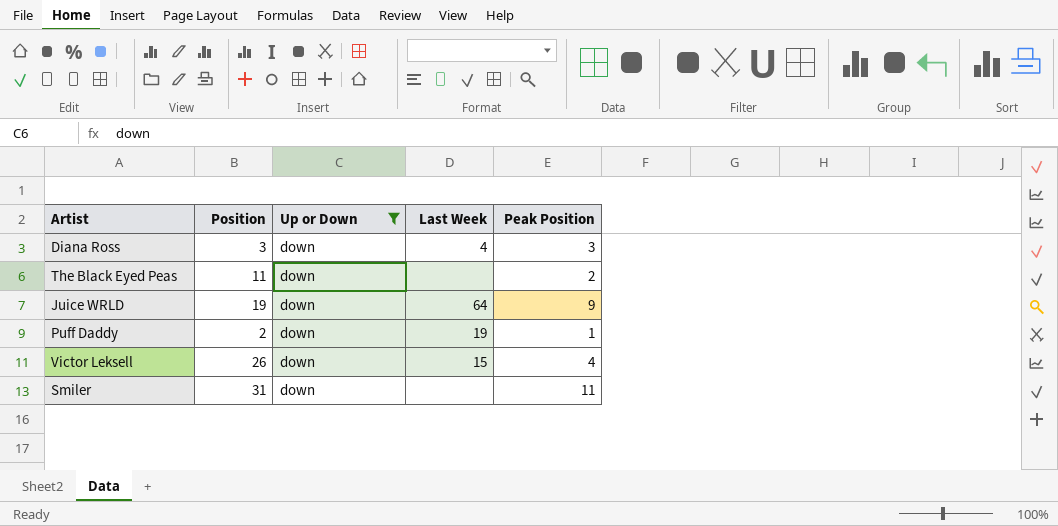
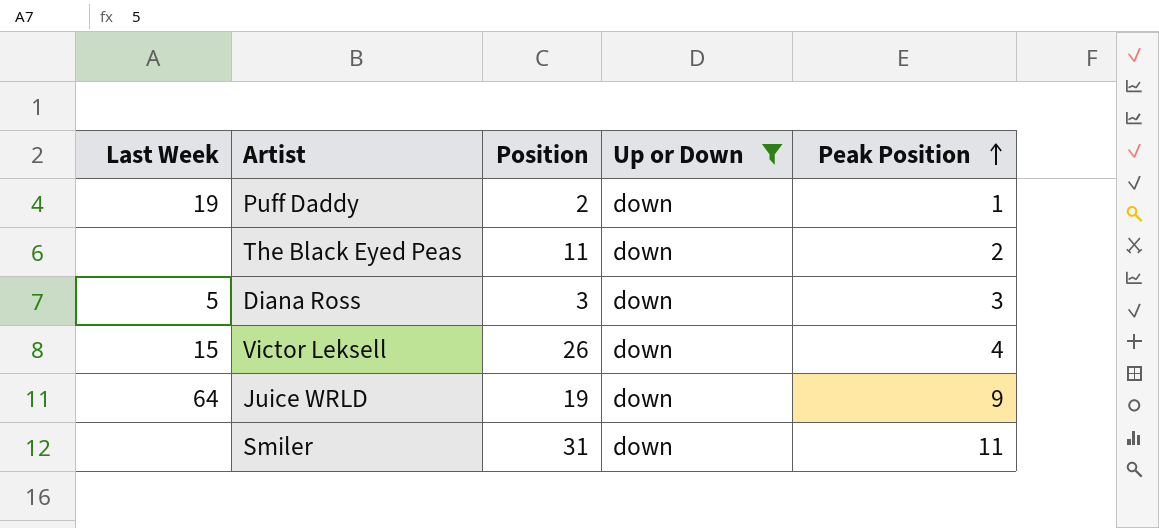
row order: none -> Peak Position ascending
column Last Week | position: 4 -> 1
Diana Ross | Last Week: 4 -> 5

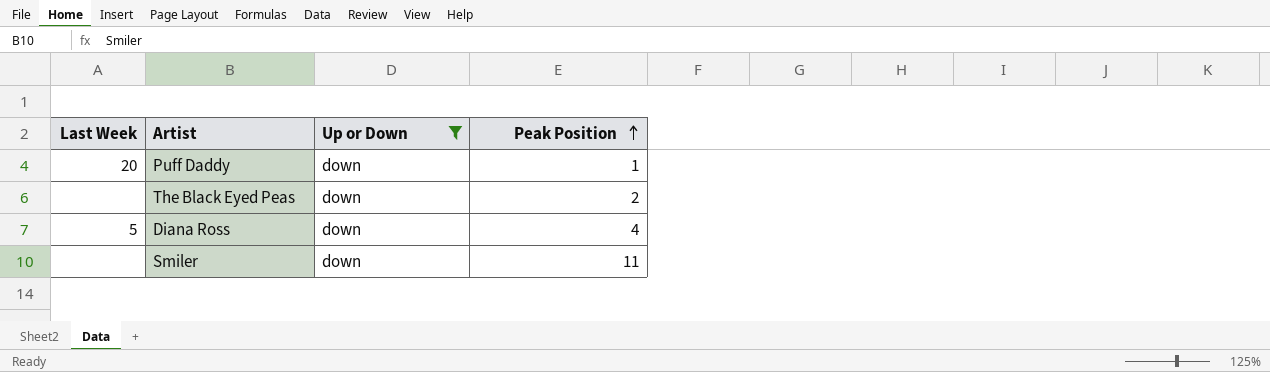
column Position | position: 3 -> none
row Victor Leksell: 15 | 26 | down | 4 -> none
row Juice WRLD: 64 | 19 | down | 9 -> none
Puff Daddy | Last Week: 19 -> 20
Diana Ross | Peak Position: 3 -> 4

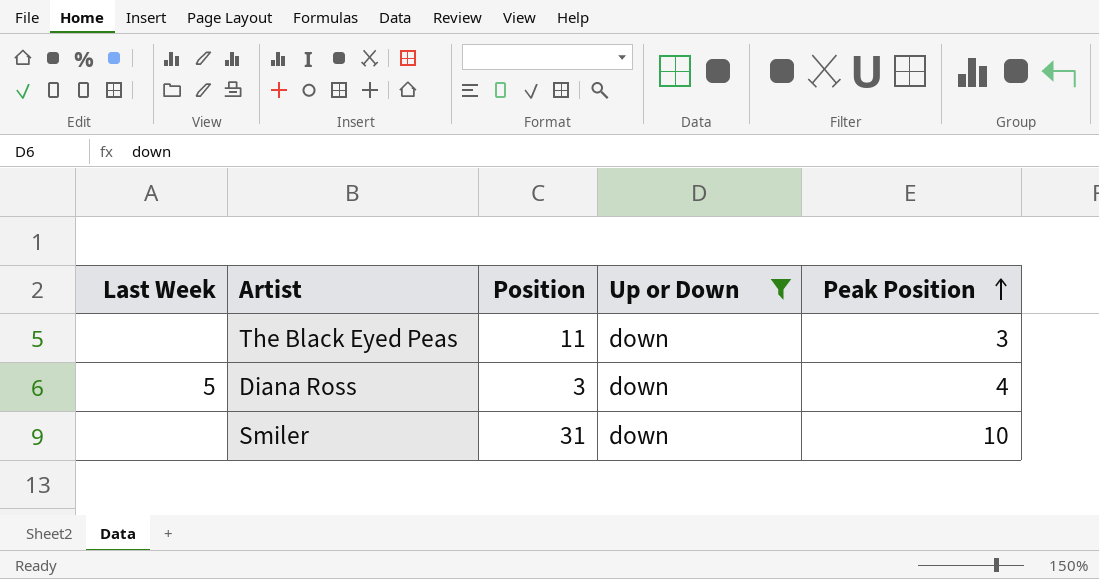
column Position | position: none -> 3
row Puff Daddy: 20 | down | 1 -> none
The Black Eyed Peas | Peak Position: 2 -> 3
Smiler | Peak Position: 11 -> 10

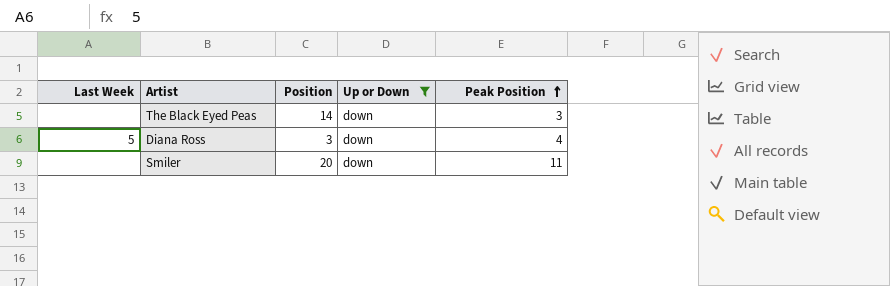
The Black Eyed Peas | Position: 11 -> 14
Smiler | Position: 31 -> 20
Smiler | Peak Position: 10 -> 11

